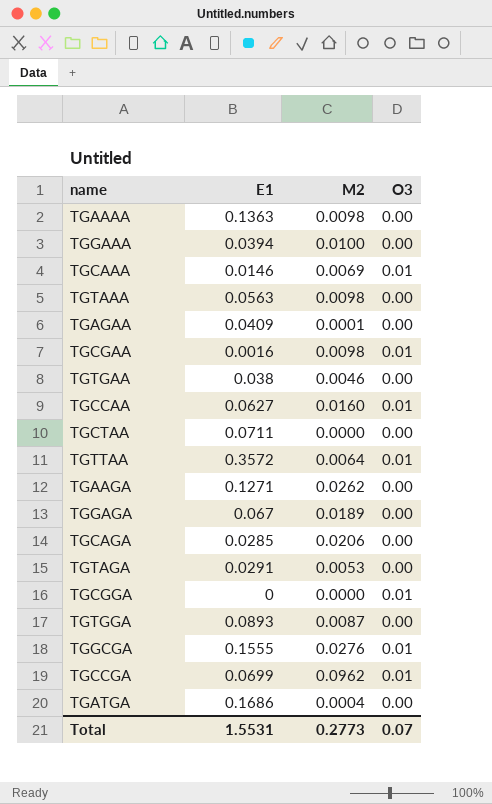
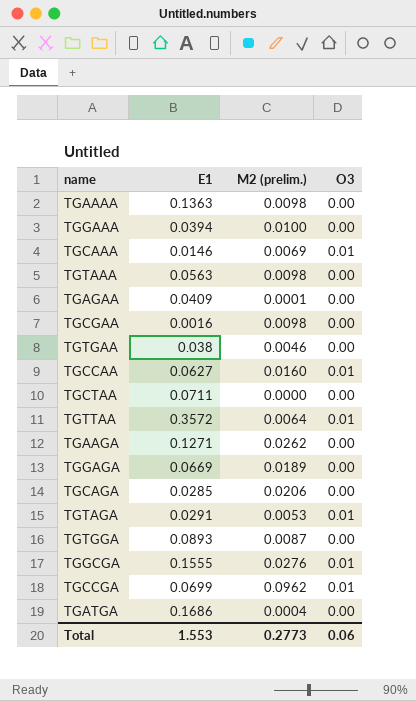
column name: M2 -> M2 (prelim.)
row TGCGGA: 0 | 0.0000 | 0.01 -> none
TGCGAA | O3: 0.01 -> 0.00
TGGAGA | E1: 0.067 -> 0.0669
TGTAGA | O3: 0.00 -> 0.01
Total | E1: 1.5531 -> 1.553
Total | O3: 0.07 -> 0.06

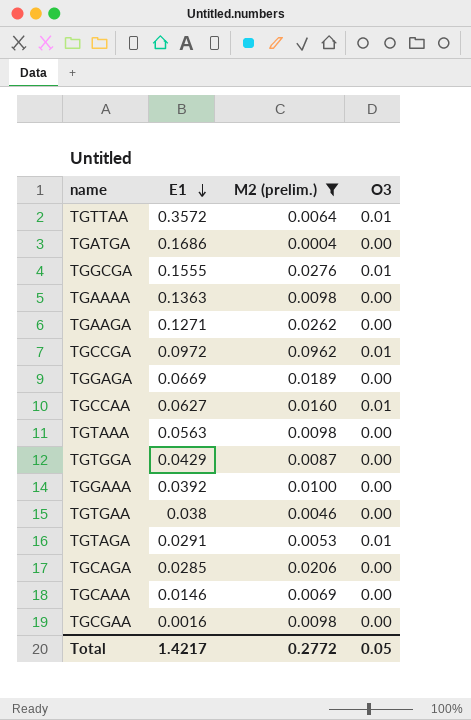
filter: none -> M2 (prelim.) >= 0.0004
row order: none -> E1 descending
TGCCGA | E1: 0.0699 -> 0.0972
TGTGGA | E1: 0.0893 -> 0.0429
TGGAAA | E1: 0.0394 -> 0.0392
TGCAAA | O3: 0.01 -> 0.00
Total | E1: 1.553 -> 1.4217
Total | M2 (prelim.): 0.2773 -> 0.2772
Total | O3: 0.06 -> 0.05

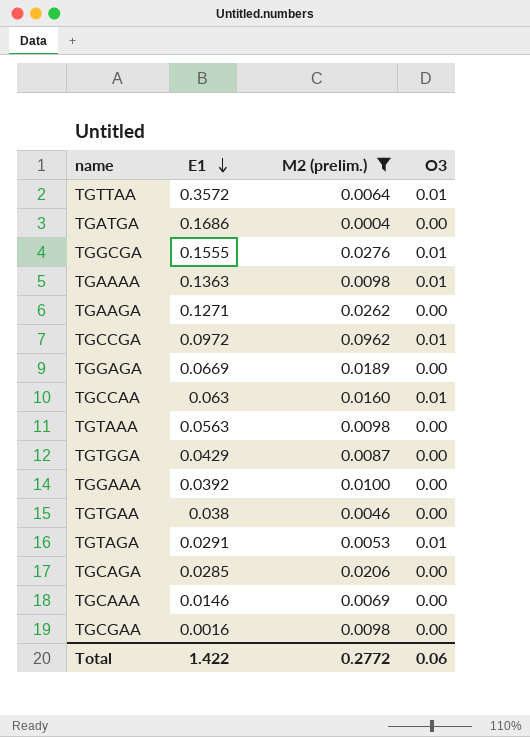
TGAAAA | O3: 0.00 -> 0.01
TGCCAA | E1: 0.0627 -> 0.063
Total | E1: 1.4217 -> 1.422
Total | O3: 0.05 -> 0.06

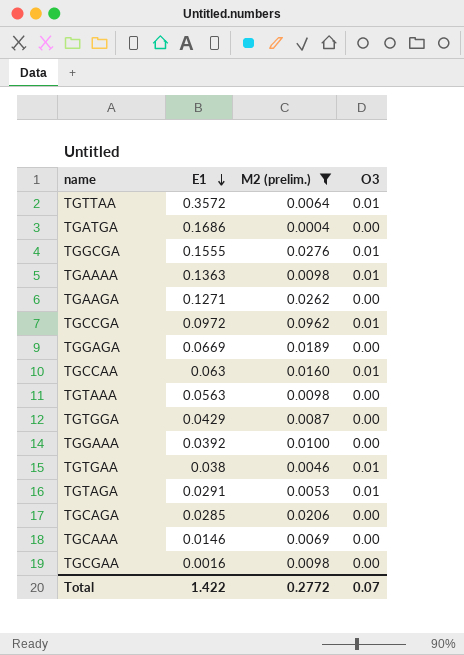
TGTGAA | O3: 0.00 -> 0.01
Total | O3: 0.06 -> 0.07

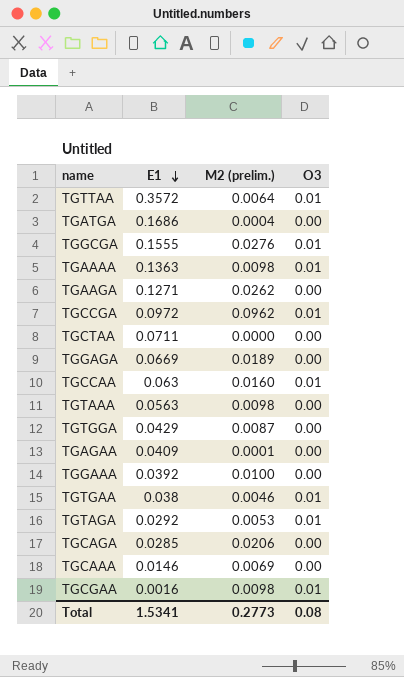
filter: M2 (prelim.) >= 0.0004 -> none
TGTAGA | E1: 0.0291 -> 0.0292
TGCGAA | O3: 0.00 -> 0.01
Total | E1: 1.422 -> 1.5341
Total | M2 (prelim.): 0.2772 -> 0.2773
Total | O3: 0.07 -> 0.08

